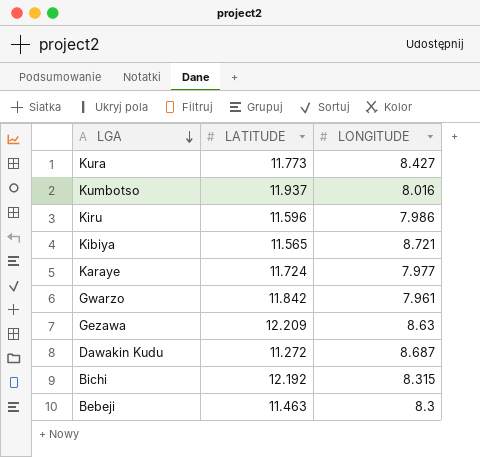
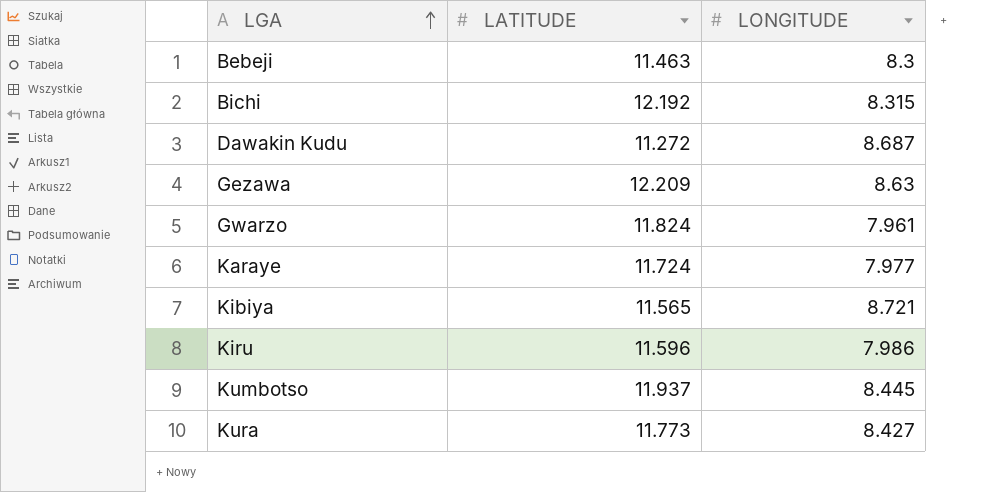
row order: LGA descending -> LGA ascending
Gwarzo | LATITUDE: 11.842 -> 11.824
Kumbotso | LONGITUDE: 8.016 -> 8.445

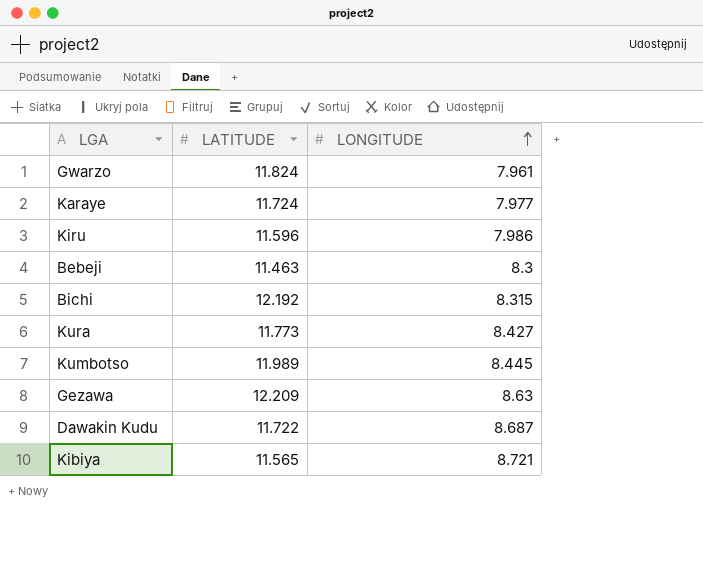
row order: LGA ascending -> LONGITUDE ascending
Kumbotso | LATITUDE: 11.937 -> 11.989
Dawakin Kudu | LATITUDE: 11.272 -> 11.722

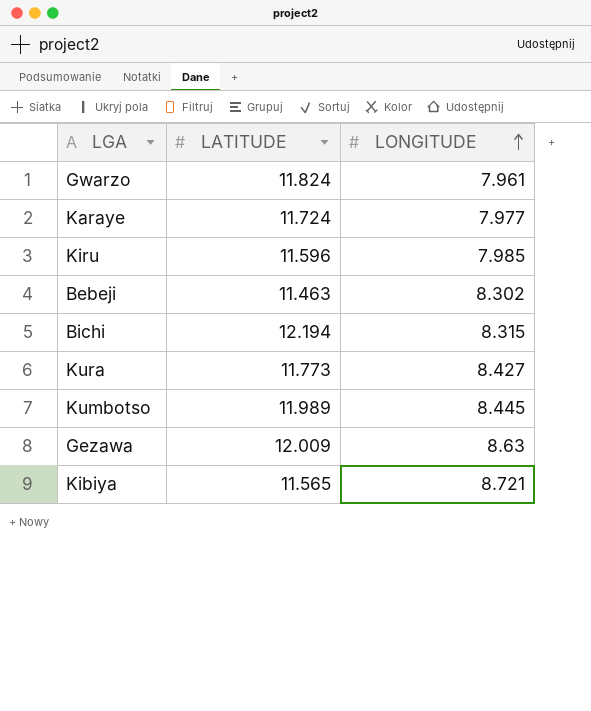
row Dawakin Kudu: 11.722 | 8.687 -> none
Kiru | LONGITUDE: 7.986 -> 7.985
Bebeji | LONGITUDE: 8.3 -> 8.302
Bichi | LATITUDE: 12.192 -> 12.194
Gezawa | LATITUDE: 12.209 -> 12.009

